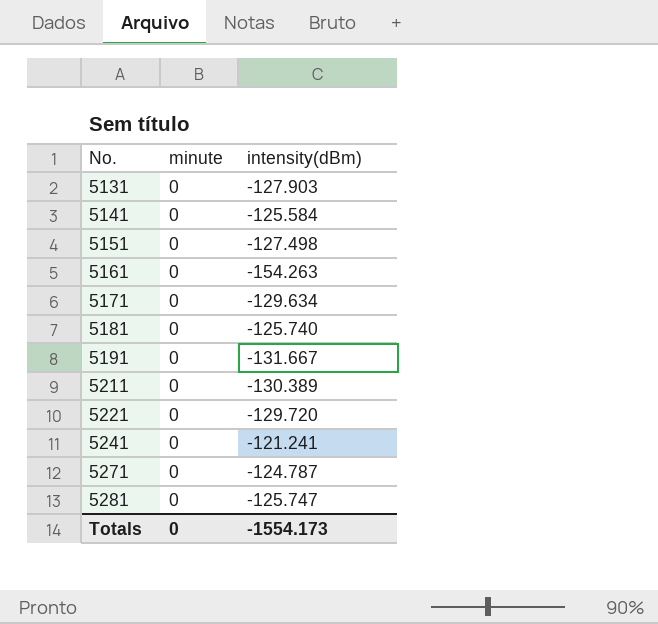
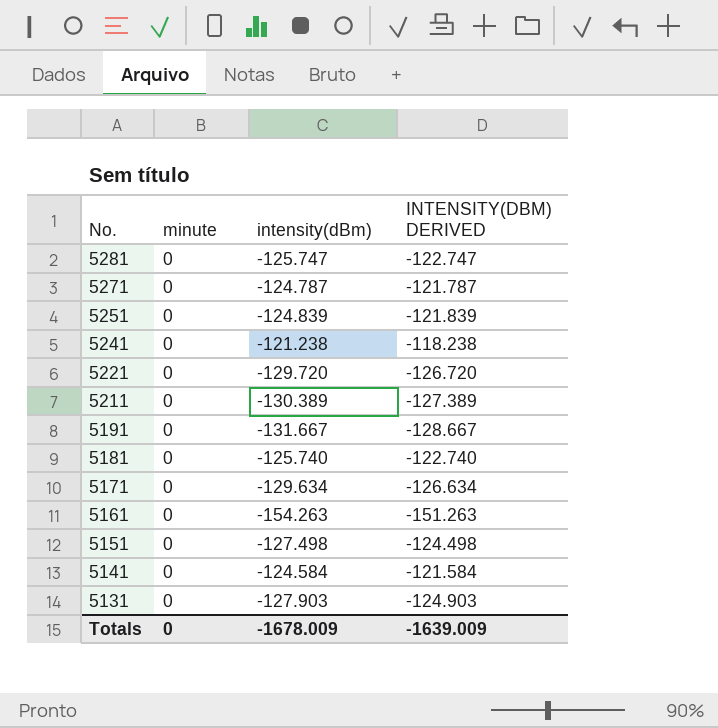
row order: No. ascending -> No. descending
column INTENSITY(DBM) DERIVED | formula: none -> [intensity(dBm)] + 3
row 5251: none -> 0 | -124.839 | -121.839
5241 | intensity(dBm): -121.241 -> -121.238
5141 | intensity(dBm): -125.584 -> -124.584
Totals | intensity(dBm): -1554.173 -> -1678.009

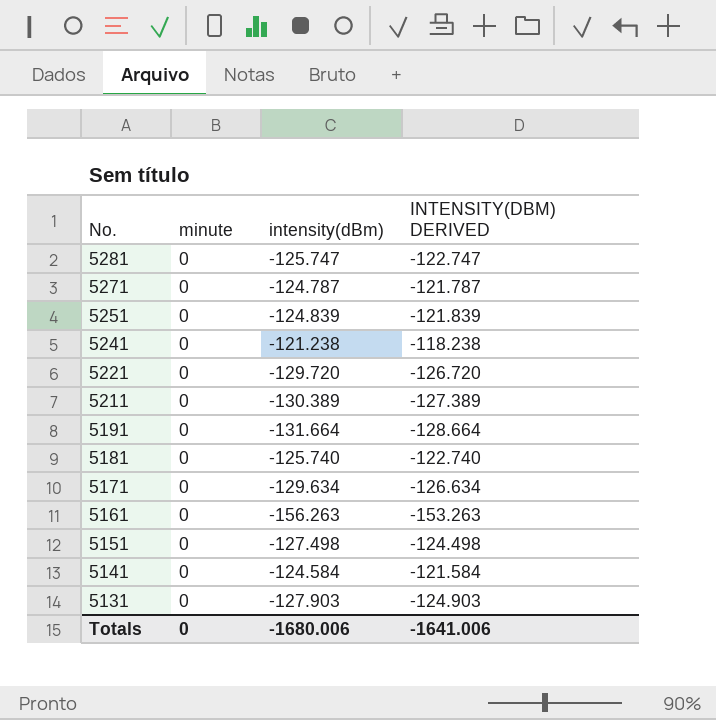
5191 | intensity(dBm): -131.667 -> -131.664
5191 | INTENSITY(DBM) DERIVED: -128.667 -> -128.664
5161 | intensity(dBm): -154.263 -> -156.263
5161 | INTENSITY(DBM) DERIVED: -151.263 -> -153.263
Totals | intensity(dBm): -1678.009 -> -1680.006
Totals | INTENSITY(DBM) DERIVED: -1639.009 -> -1641.006

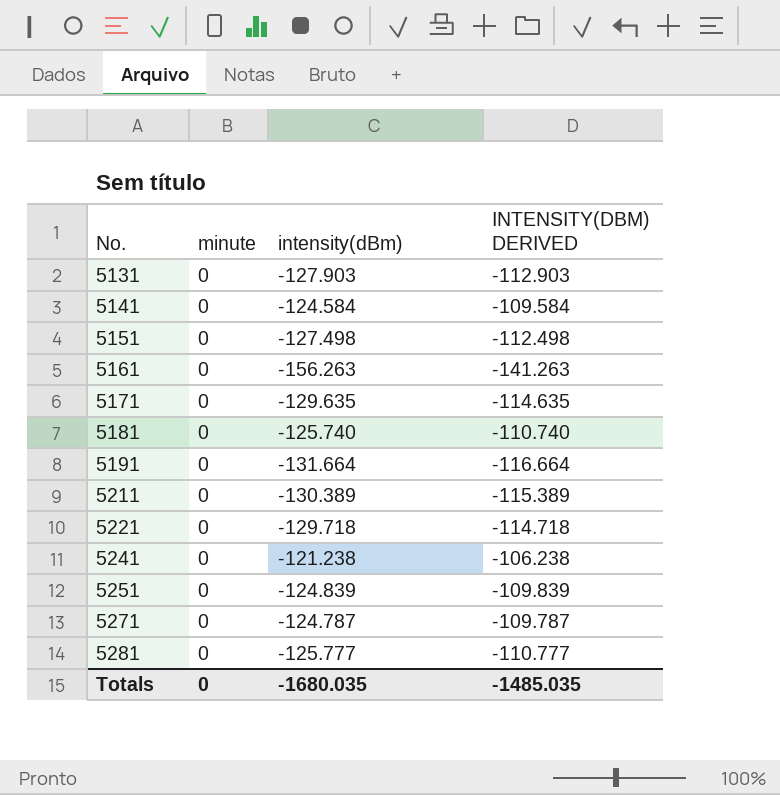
row order: No. descending -> No. ascending
column INTENSITY(DBM) DERIVED | formula: [intensity(dBm)] + 3 -> [intensity(dBm)] + 15
5171 | intensity(dBm): -129.634 -> -129.635
5221 | intensity(dBm): -129.720 -> -129.718
5281 | intensity(dBm): -125.747 -> -125.777
Totals | intensity(dBm): -1680.006 -> -1680.035
Totals | INTENSITY(DBM) DERIVED: -1641.006 -> -1485.035

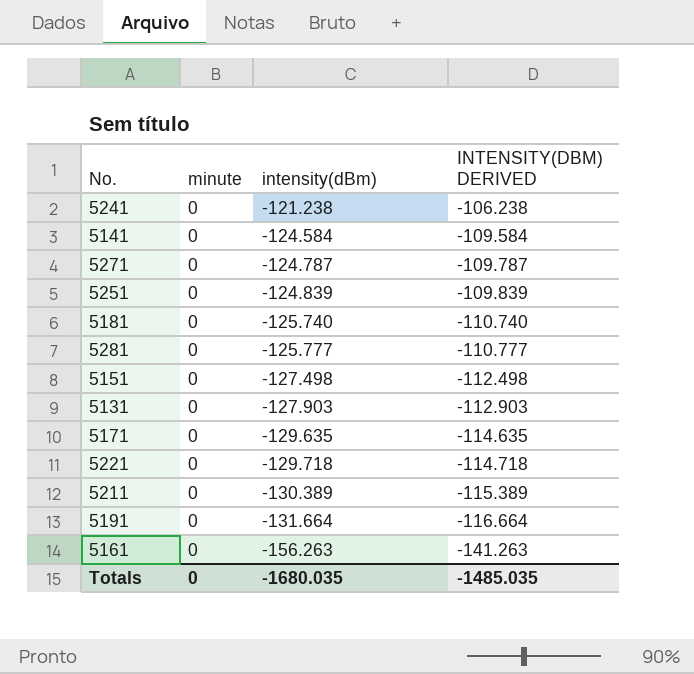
row order: No. ascending -> intensity(dBm) descending

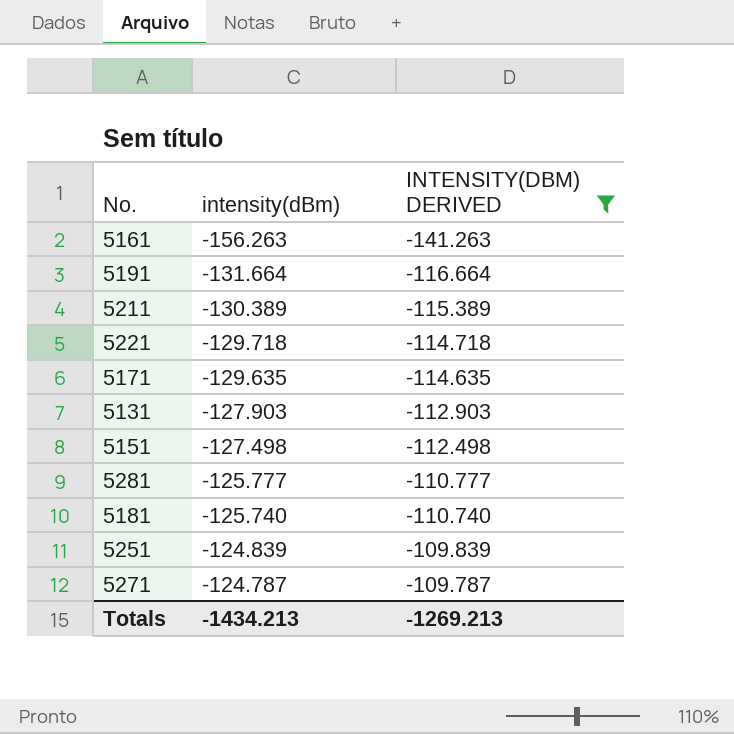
filter: none -> INTENSITY(DBM) DERIVED <= -109.787
row order: intensity(dBm) descending -> intensity(dBm) ascending
column minute | position: 2 -> none
Totals | intensity(dBm): -1680.035 -> -1434.213
Totals | INTENSITY(DBM) DERIVED: -1485.035 -> -1269.213

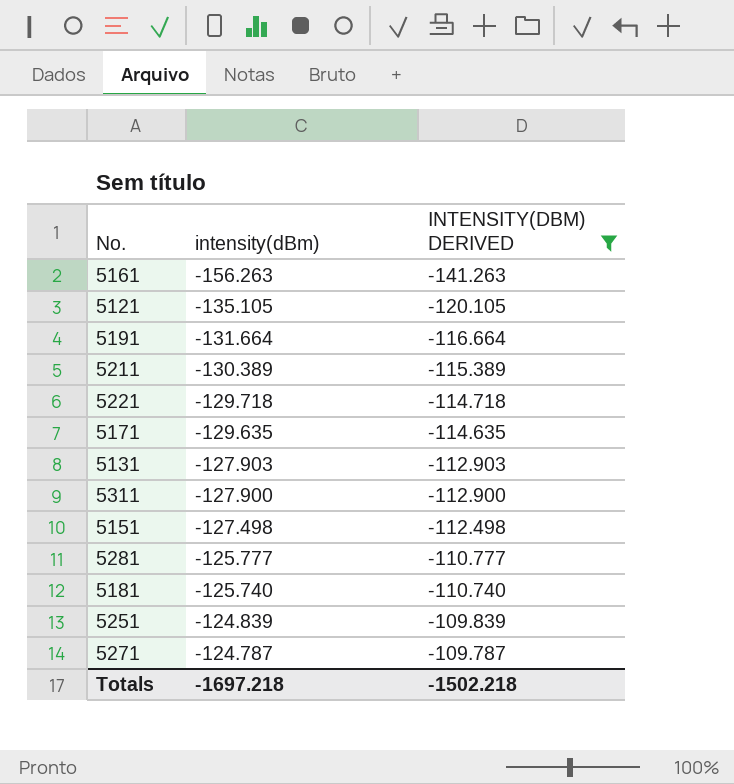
row 5121: none -> -135.105 | -120.105
row 5311: none -> -127.900 | -112.900
Totals | intensity(dBm): -1434.213 -> -1697.218
Totals | INTENSITY(DBM) DERIVED: -1269.213 -> -1502.218

